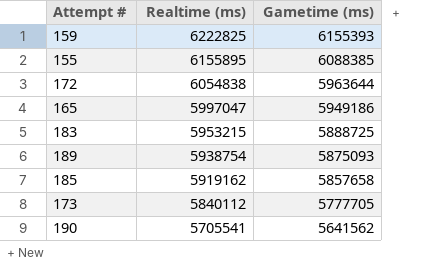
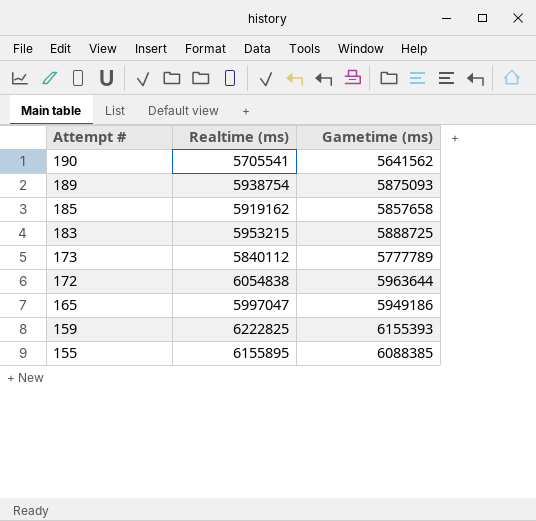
row order: Realtime (ms) descending -> Attempt # descending
173 | Gametime (ms): 5777705 -> 5777789

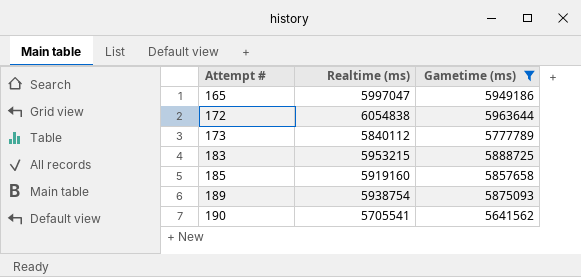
filter: none -> Gametime (ms) <= 5963644
row order: Attempt # descending -> Attempt # ascending
185 | Realtime (ms): 5919162 -> 5919160

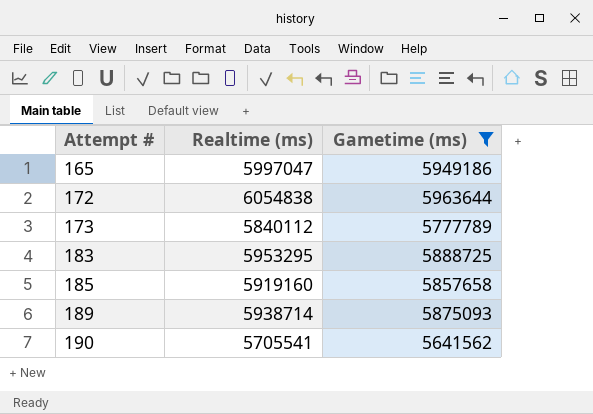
183 | Realtime (ms): 5953215 -> 5953295
189 | Realtime (ms): 5938754 -> 5938714

